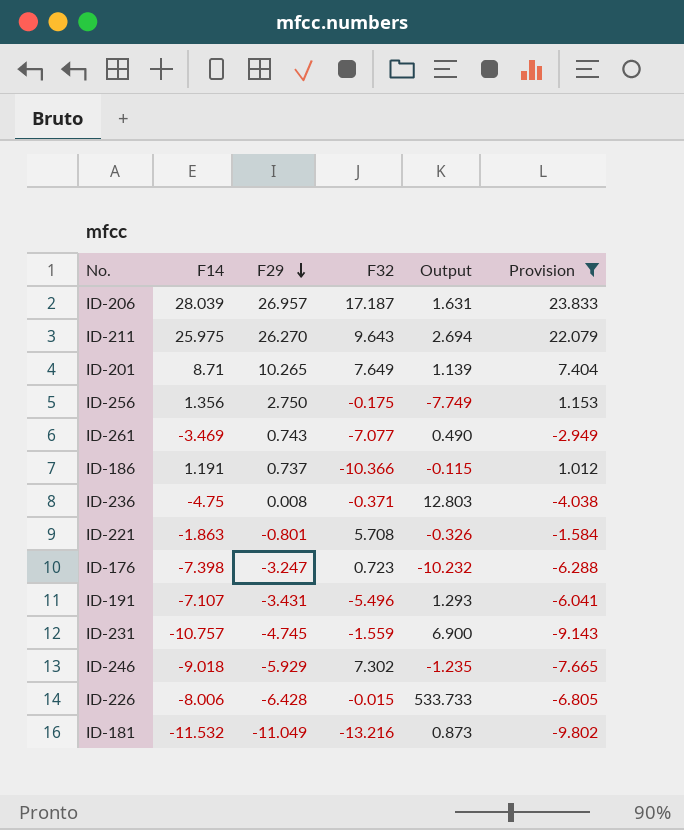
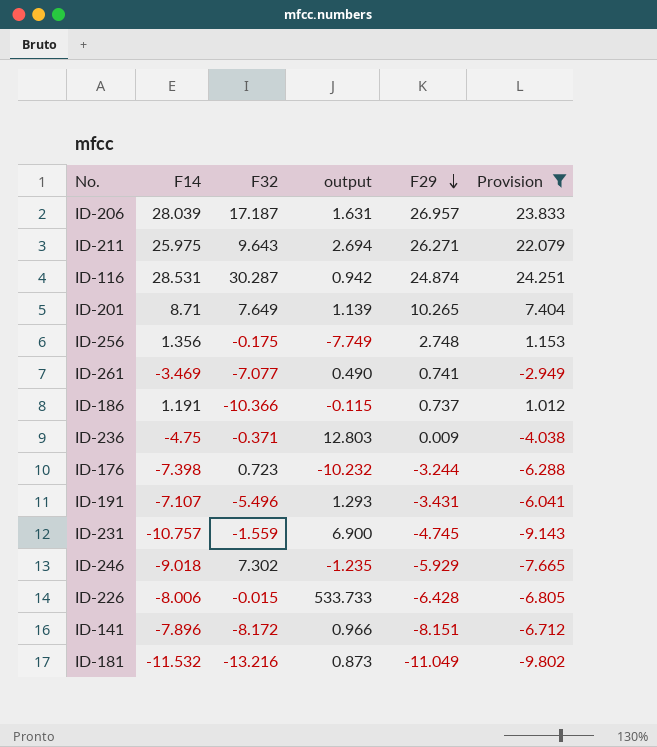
column name: Output -> output
column F29 | position: 3 -> 5
row ID-221: -1.863 | -0.801 | 5.708 | -0.326 | -1.584 -> none
ID-211 | F29: 26.270 -> 26.271
row ID-116: none -> 28.531 | 30.287 | 0.942 | 24.874 | 24.251
ID-256 | F29: 2.750 -> 2.748
ID-261 | F29: 0.743 -> 0.741
ID-236 | F29: 0.008 -> 0.009
ID-176 | F29: -3.247 -> -3.244
row ID-141: none -> -7.896 | -8.172 | 0.966 | -8.151 | -6.712

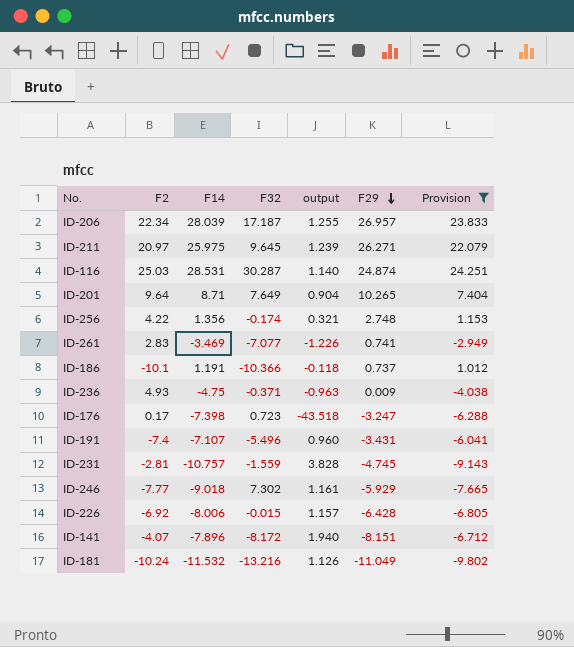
column F2 | position: none -> 2
column output | formula: [F14] / [F32] -> [F14] / [F2]
ID-211 | F32: 9.643 -> 9.645
ID-256 | F32: -0.175 -> -0.174
ID-176 | F29: -3.244 -> -3.247

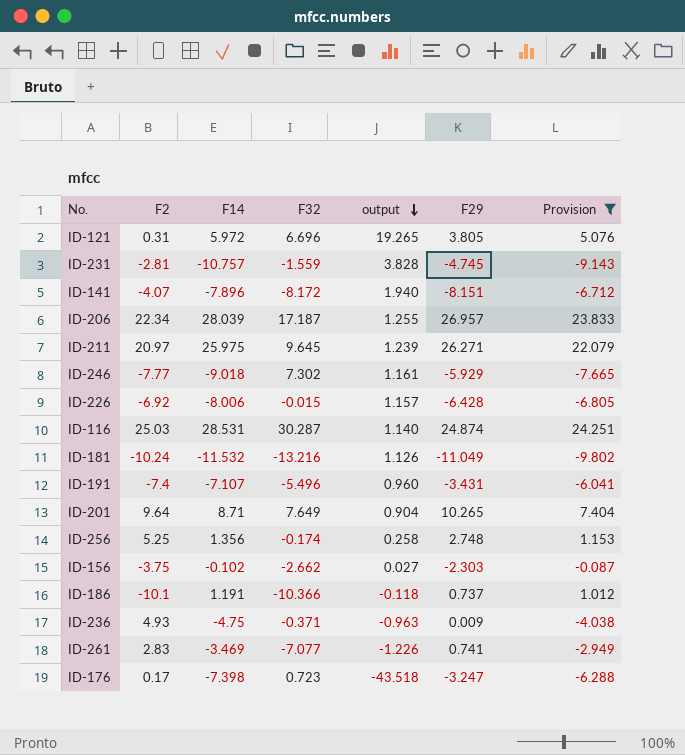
row order: F29 descending -> output descending
row ID-121: none -> 0.31 | 5.972 | 6.696 | 19.265 | 3.805 | 5.076
ID-256 | F2: 4.22 -> 5.25
ID-256 | output: 0.321 -> 0.258
row ID-156: none -> -3.75 | -0.102 | -2.662 | 0.027 | -2.303 | -0.087

